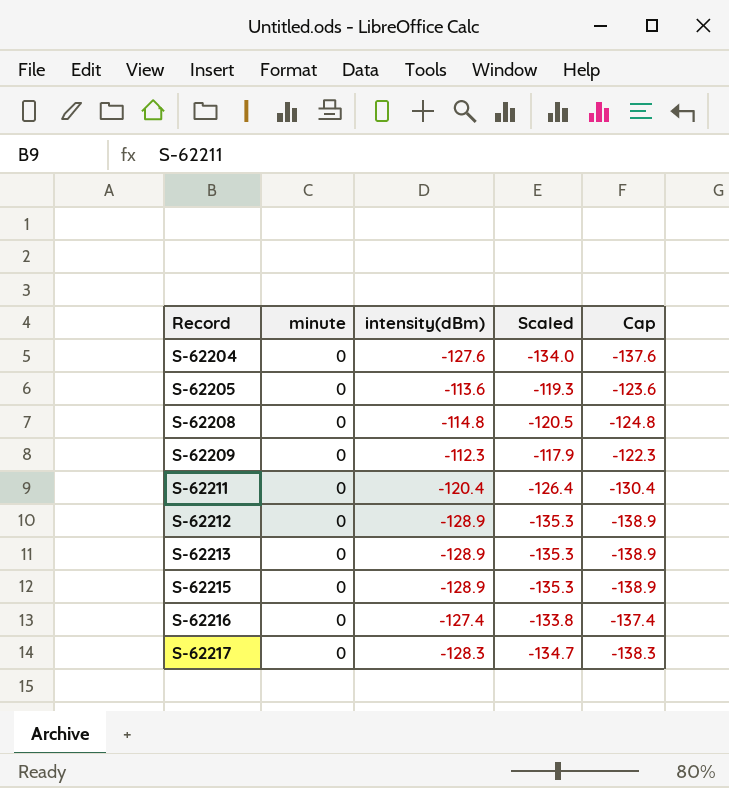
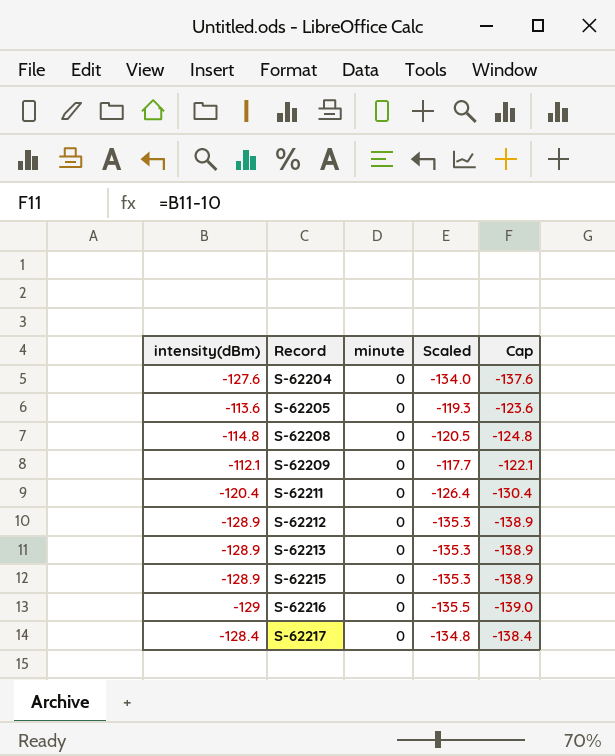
column intensity(dBm) | position: 3 -> 1
S-62209 | intensity(dBm): -112.3 -> -112.1
S-62209 | Scaled: -117.9 -> -117.7
S-62209 | Cap: -122.3 -> -122.1
S-62216 | intensity(dBm): -127.4 -> -129
S-62216 | Scaled: -133.8 -> -135.5
S-62216 | Cap: -137.4 -> -139.0
S-62217 | intensity(dBm): -128.3 -> -128.4
S-62217 | Scaled: -134.7 -> -134.8
S-62217 | Cap: -138.3 -> -138.4

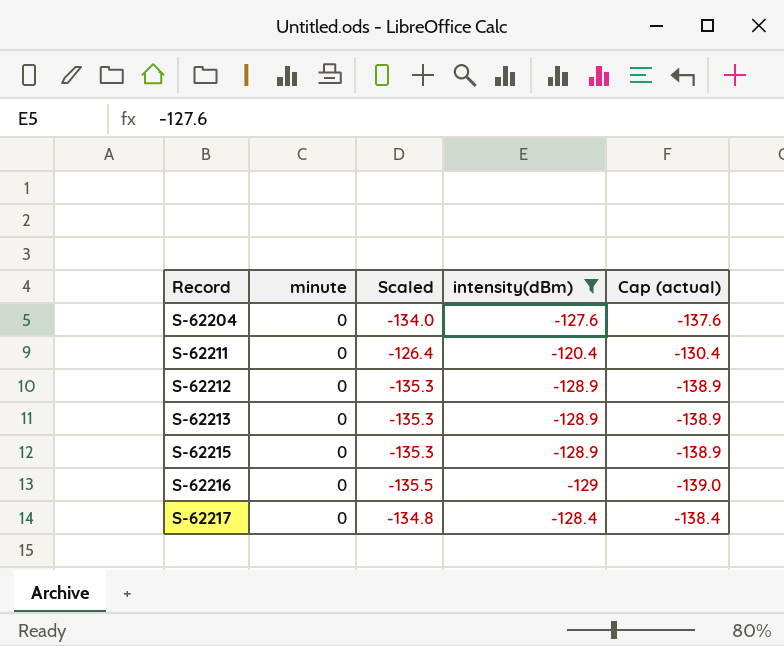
filter: none -> intensity(dBm) <= -120.4
column intensity(dBm) | position: 1 -> 4
column name: Cap -> Cap (actual)

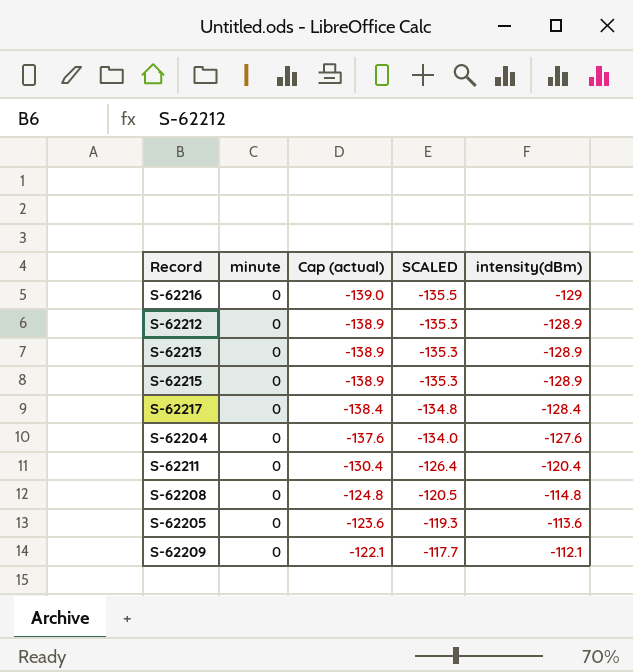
filter: intensity(dBm) <= -120.4 -> none
row order: Record ascending -> Cap (actual) ascending
column Cap (actual) | position: 5 -> 3
column name: Scaled -> SCALED

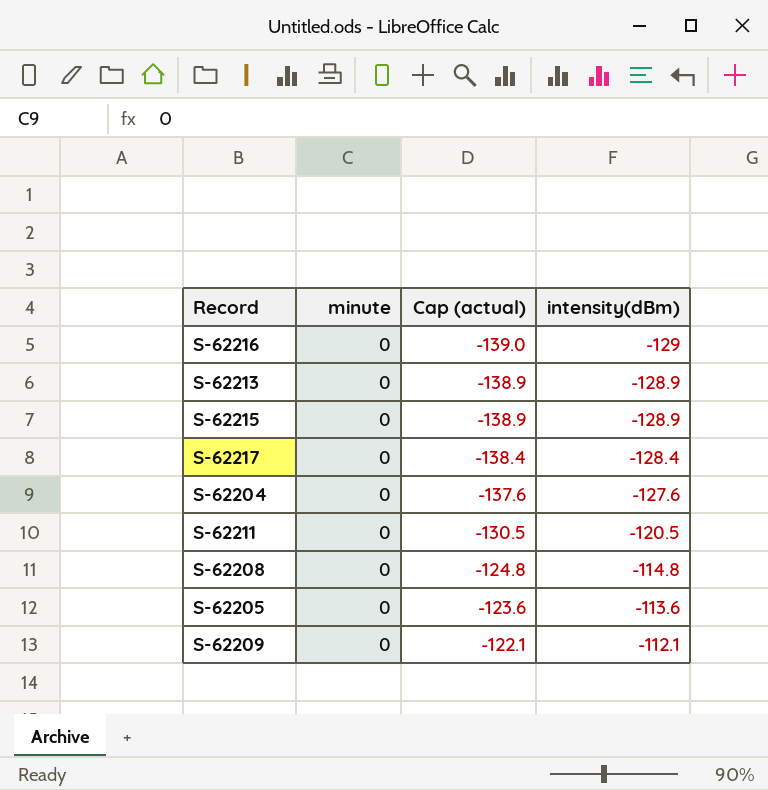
column SCALED | formula: [intensity(dBm)] * 1.05 -> none
row S-62212: 0 | -138.9 | -135.3 | -128.9 -> none
S-62211 | Cap (actual): -130.4 -> -130.5
S-62211 | intensity(dBm): -120.4 -> -120.5

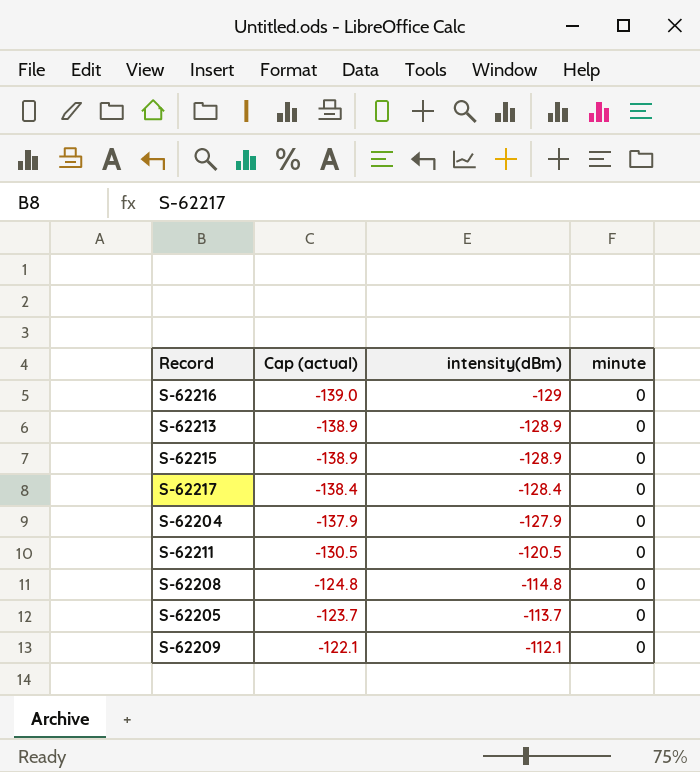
column minute | position: 2 -> 4
S-62204 | Cap (actual): -137.6 -> -137.9
S-62204 | intensity(dBm): -127.6 -> -127.9
S-62205 | Cap (actual): -123.6 -> -123.7
S-62205 | intensity(dBm): -113.6 -> -113.7

